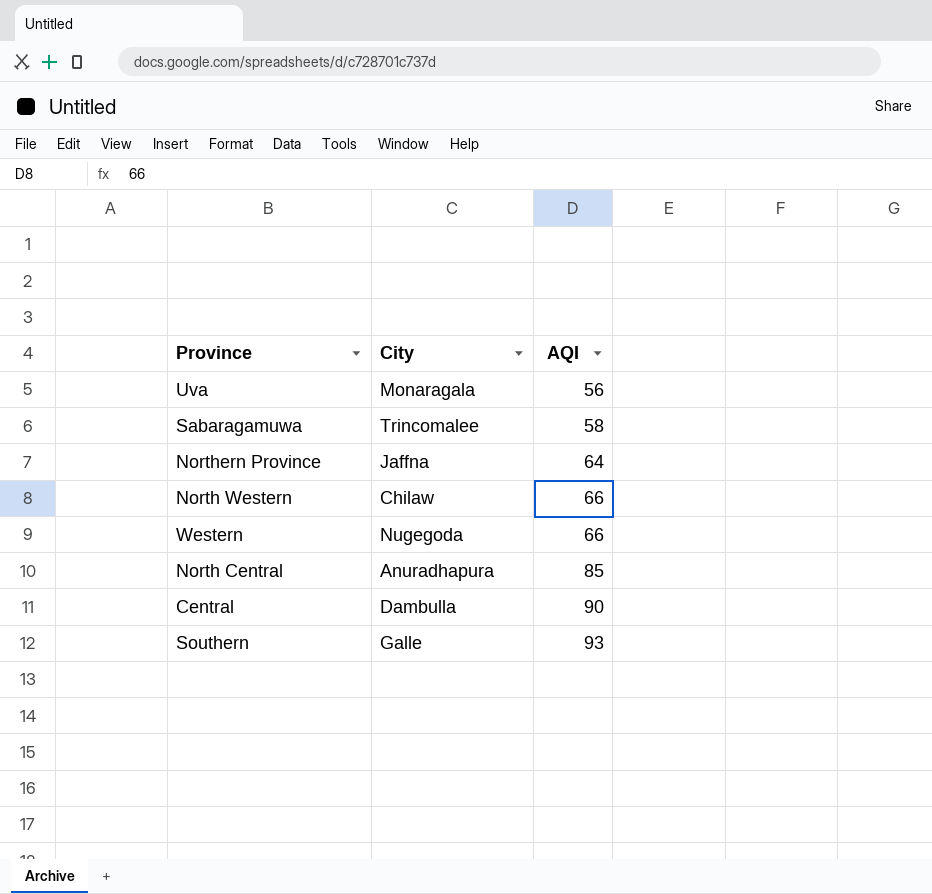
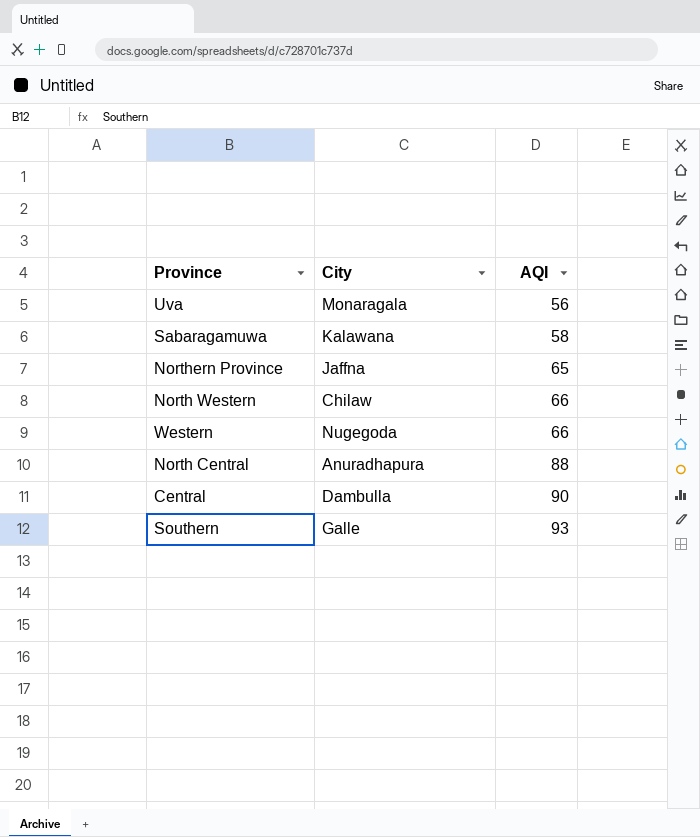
Sabaragamuwa | City: Trincomalee -> Kalawana
Northern Province | AQI: 64 -> 65
North Central | AQI: 85 -> 88

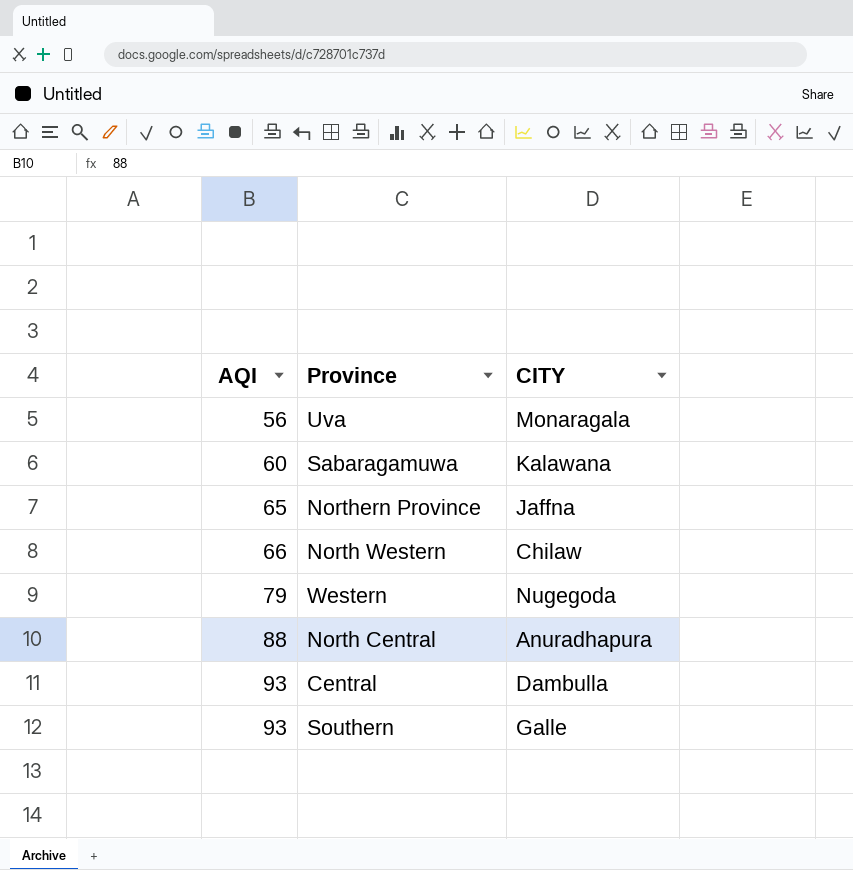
column AQI | position: 3 -> 1
column name: City -> CITY
Sabaragamuwa | AQI: 58 -> 60
Western | AQI: 66 -> 79
Central | AQI: 90 -> 93

